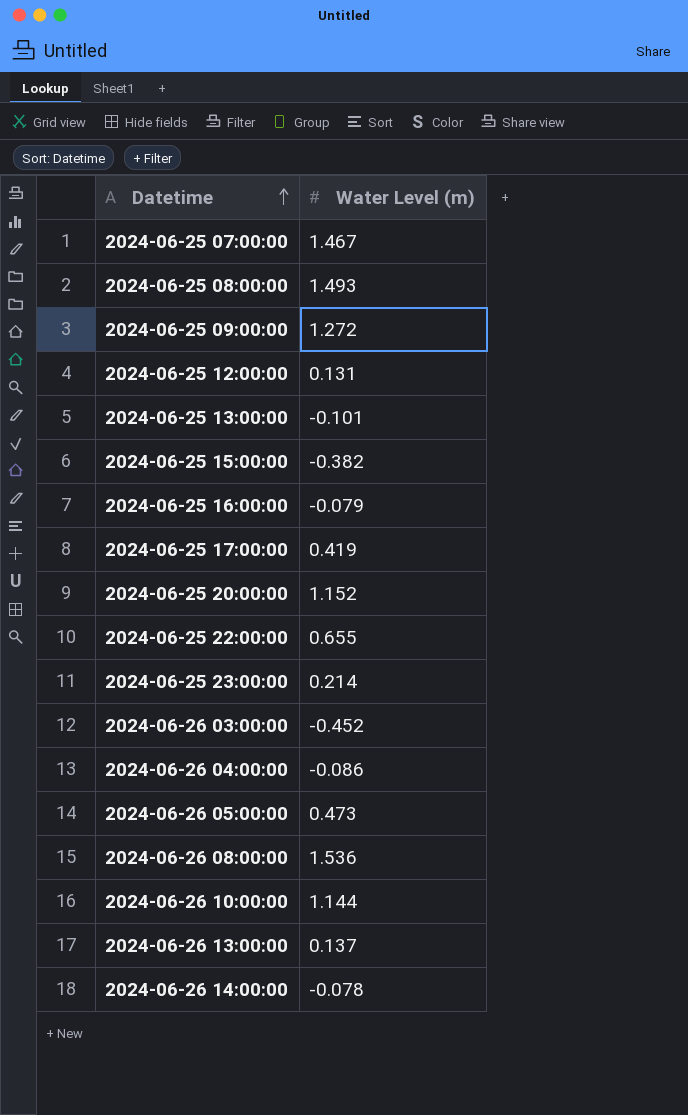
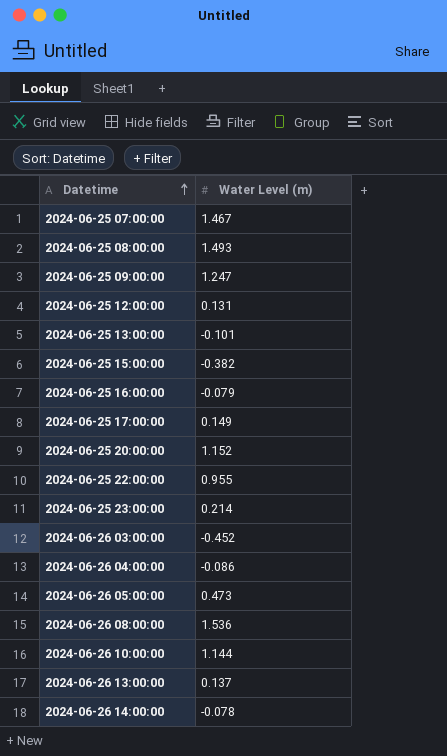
2024-06-25 09:00:00 | Water Level (m): 1.272 -> 1.247
2024-06-25 17:00:00 | Water Level (m): 0.419 -> 0.149
2024-06-25 22:00:00 | Water Level (m): 0.655 -> 0.955

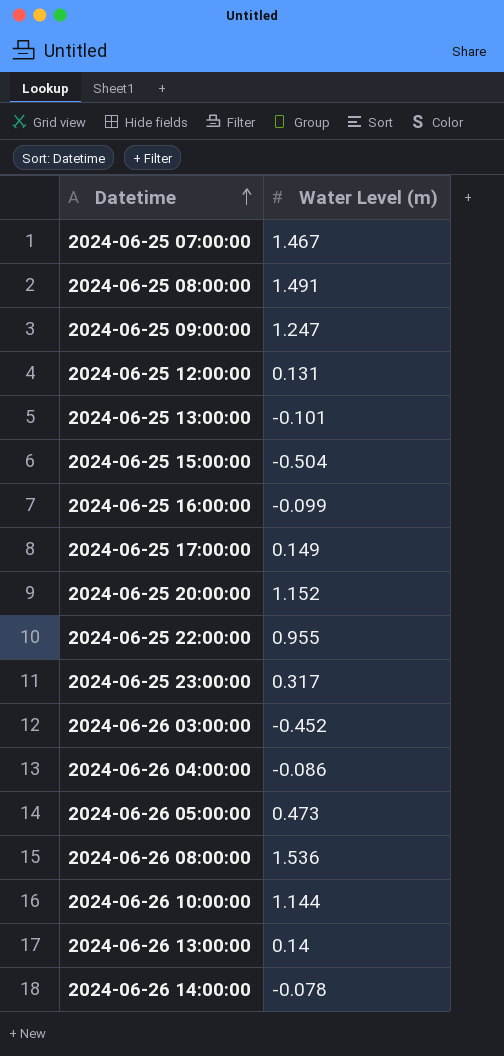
2024-06-25 08:00:00 | Water Level (m): 1.493 -> 1.491
2024-06-25 15:00:00 | Water Level (m): -0.382 -> -0.504
2024-06-25 16:00:00 | Water Level (m): -0.079 -> -0.099
2024-06-25 23:00:00 | Water Level (m): 0.214 -> 0.317
2024-06-26 13:00:00 | Water Level (m): 0.137 -> 0.14

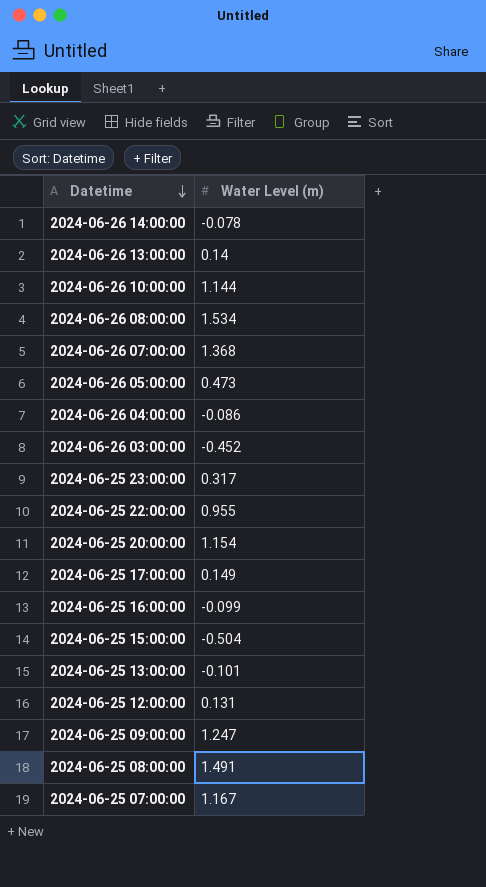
row order: Datetime ascending -> Datetime descending
2024-06-26 08:00:00 | Water Level (m): 1.536 -> 1.534
row 2024-06-26 07:00:00: none -> 1.368
2024-06-25 20:00:00 | Water Level (m): 1.152 -> 1.154
2024-06-25 07:00:00 | Water Level (m): 1.467 -> 1.167

